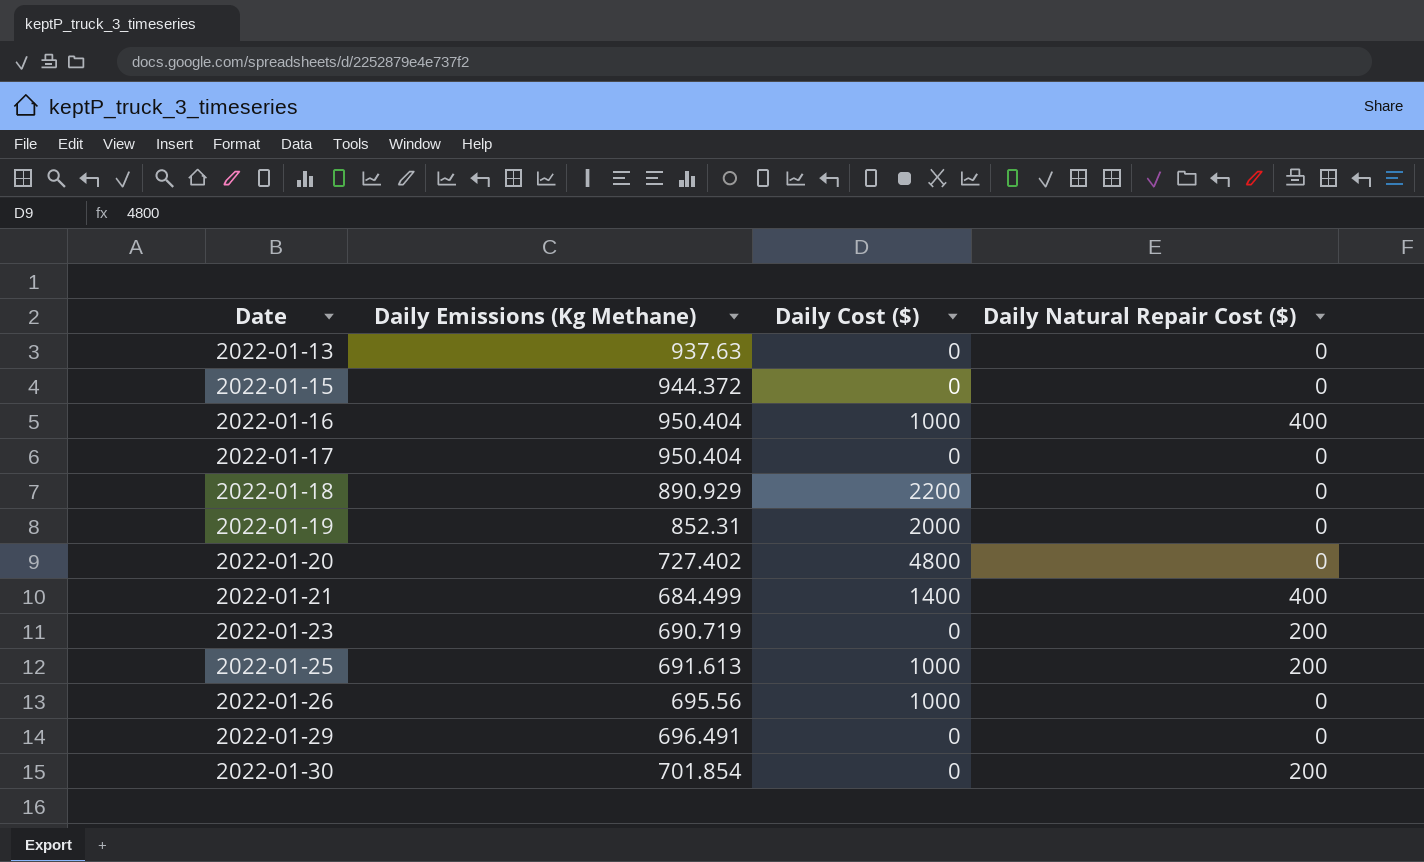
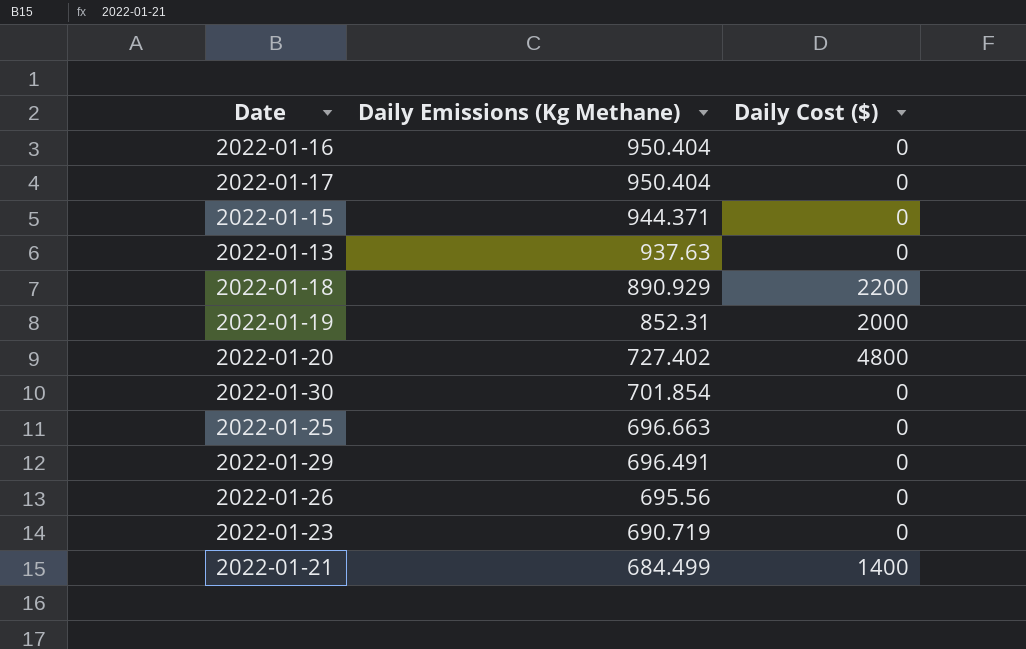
row order: Date ascending -> Daily Emissions (Kg Methane) descending
column Daily Natural Repair Cost ($) | position: 4 -> none
2022-01-16 | Daily Cost ($): 1000 -> 0
2022-01-15 | Daily Emissions (Kg Methane): 944.372 -> 944.371
2022-01-25 | Daily Emissions (Kg Methane): 691.613 -> 696.663
2022-01-25 | Daily Cost ($): 1000 -> 0
2022-01-26 | Daily Cost ($): 1000 -> 0

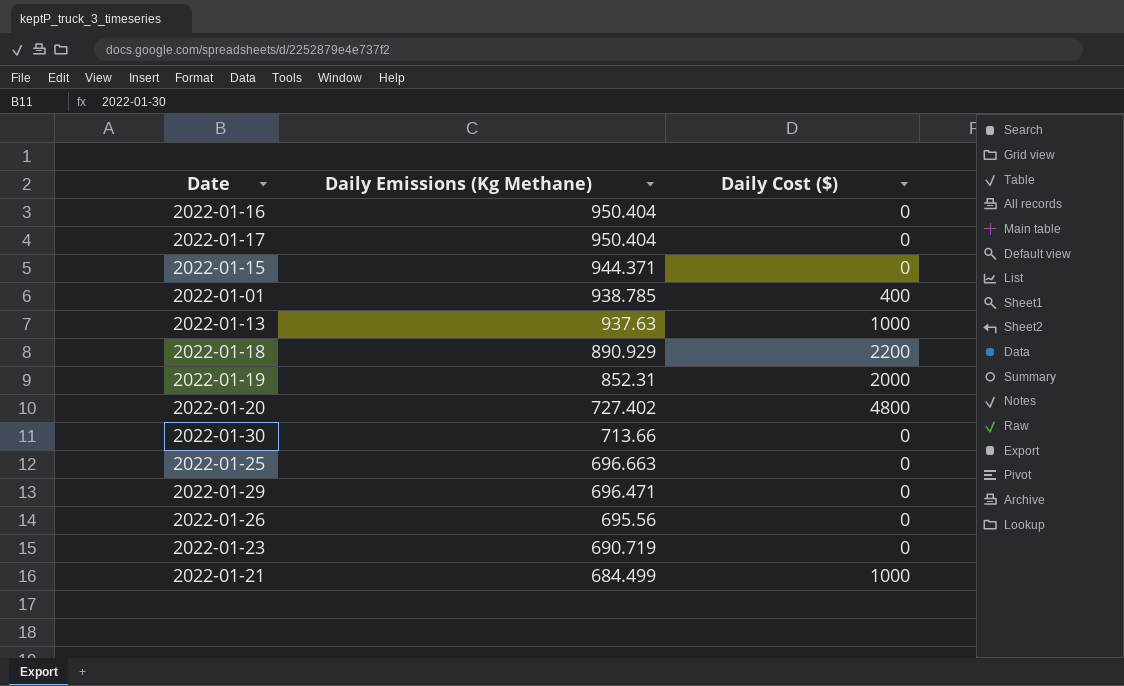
row 2022-01-01: none -> 938.785 | 400
2022-01-13 | Daily Cost ($): 0 -> 1000
2022-01-30 | Daily Emissions (Kg Methane): 701.854 -> 713.66
2022-01-29 | Daily Emissions (Kg Methane): 696.491 -> 696.471
2022-01-21 | Daily Cost ($): 1400 -> 1000

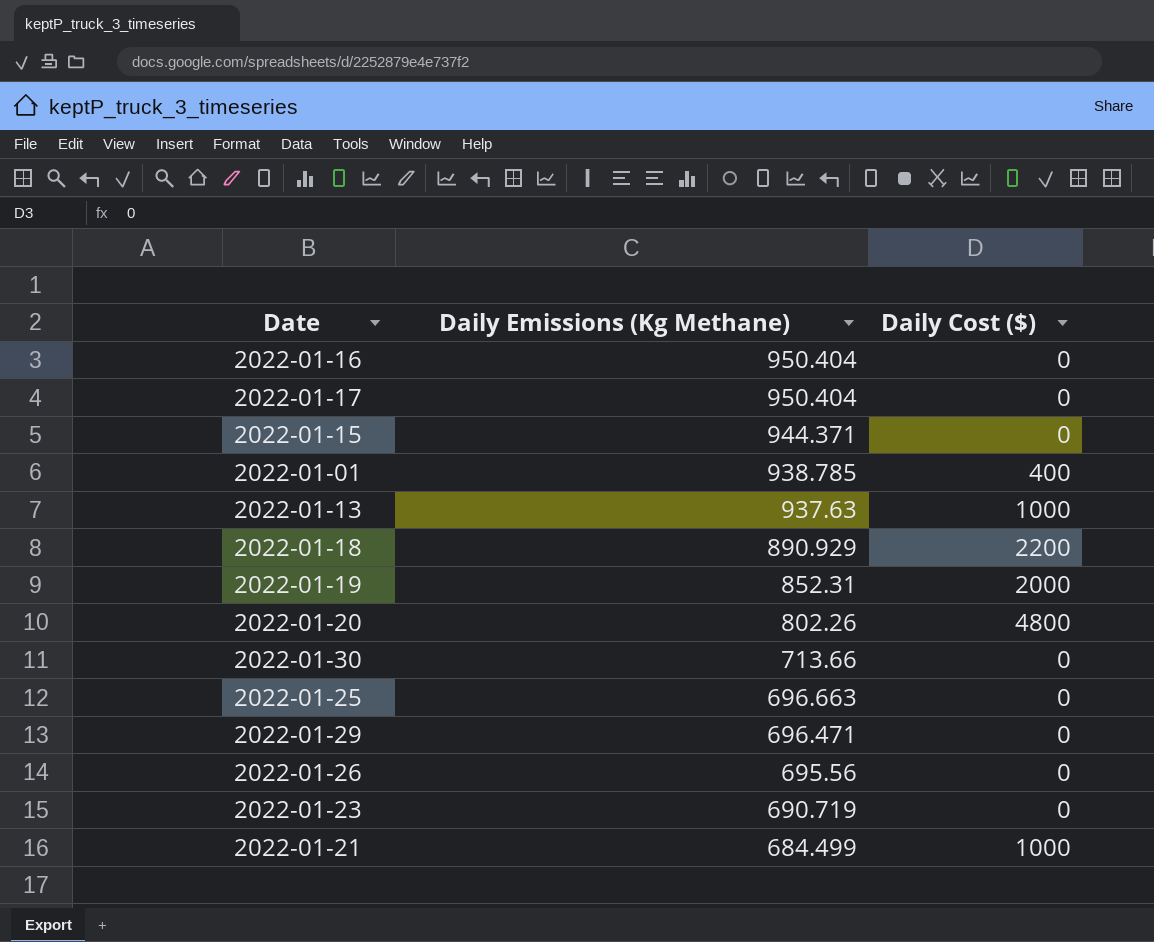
2022-01-20 | Daily Emissions (Kg Methane): 727.402 -> 802.26

